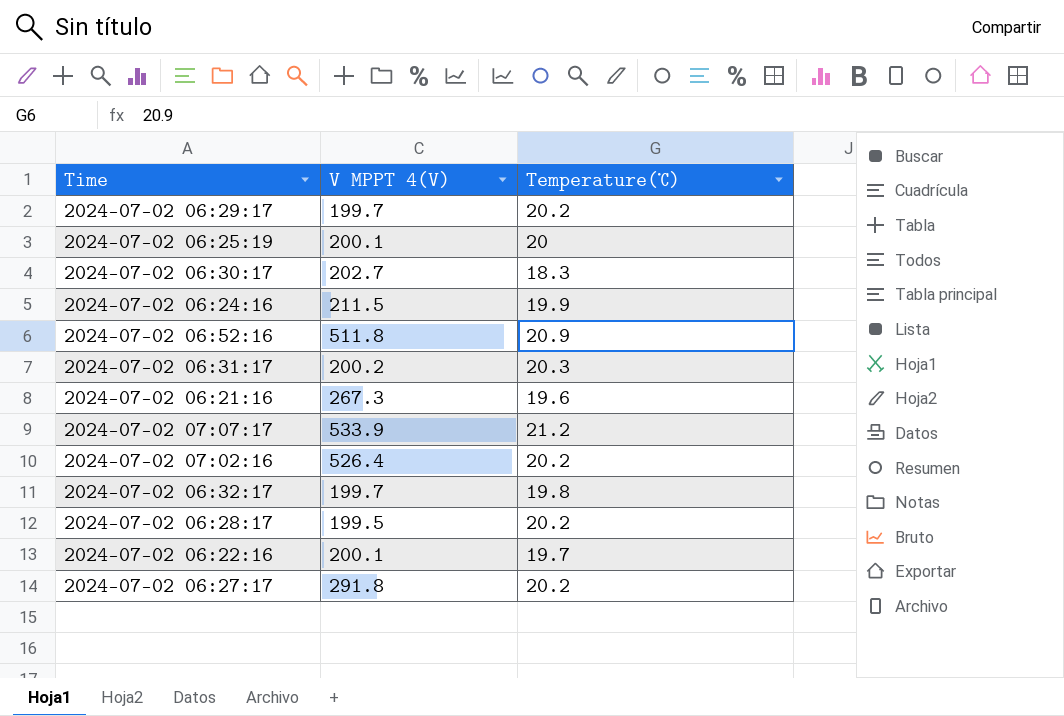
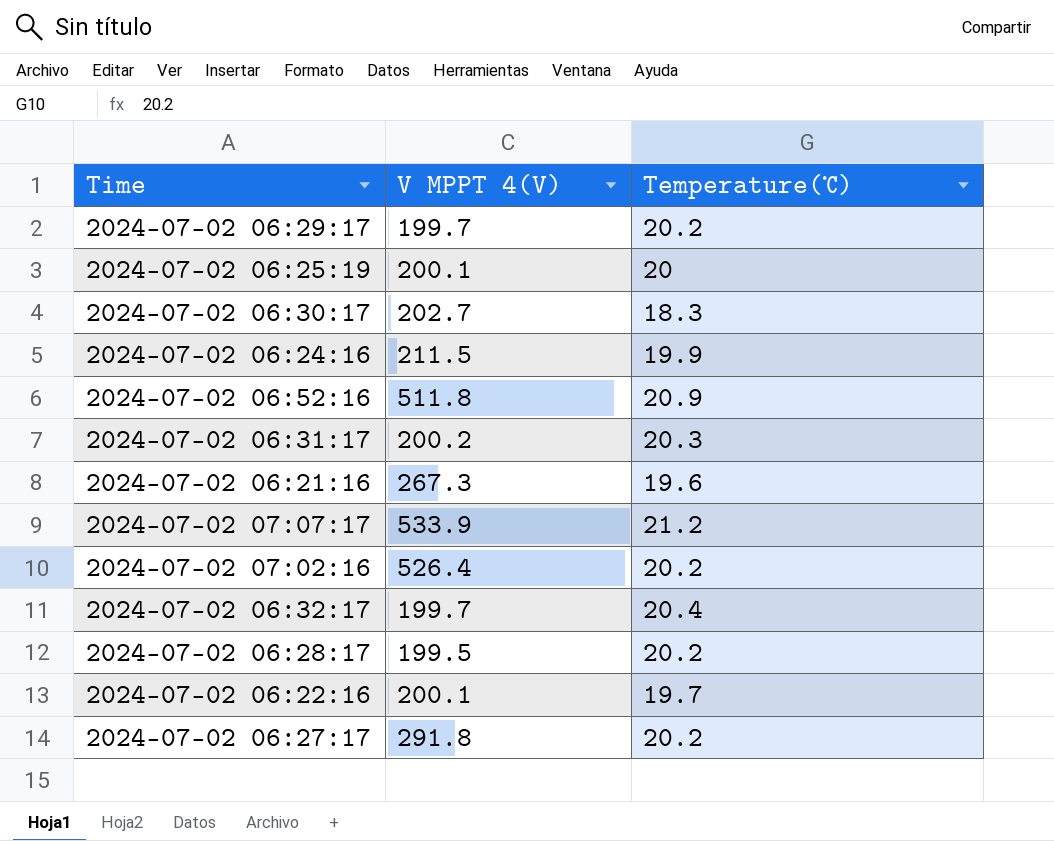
2024-07-02 06:32:17 | Temperature(℃): 19.8 -> 20.4

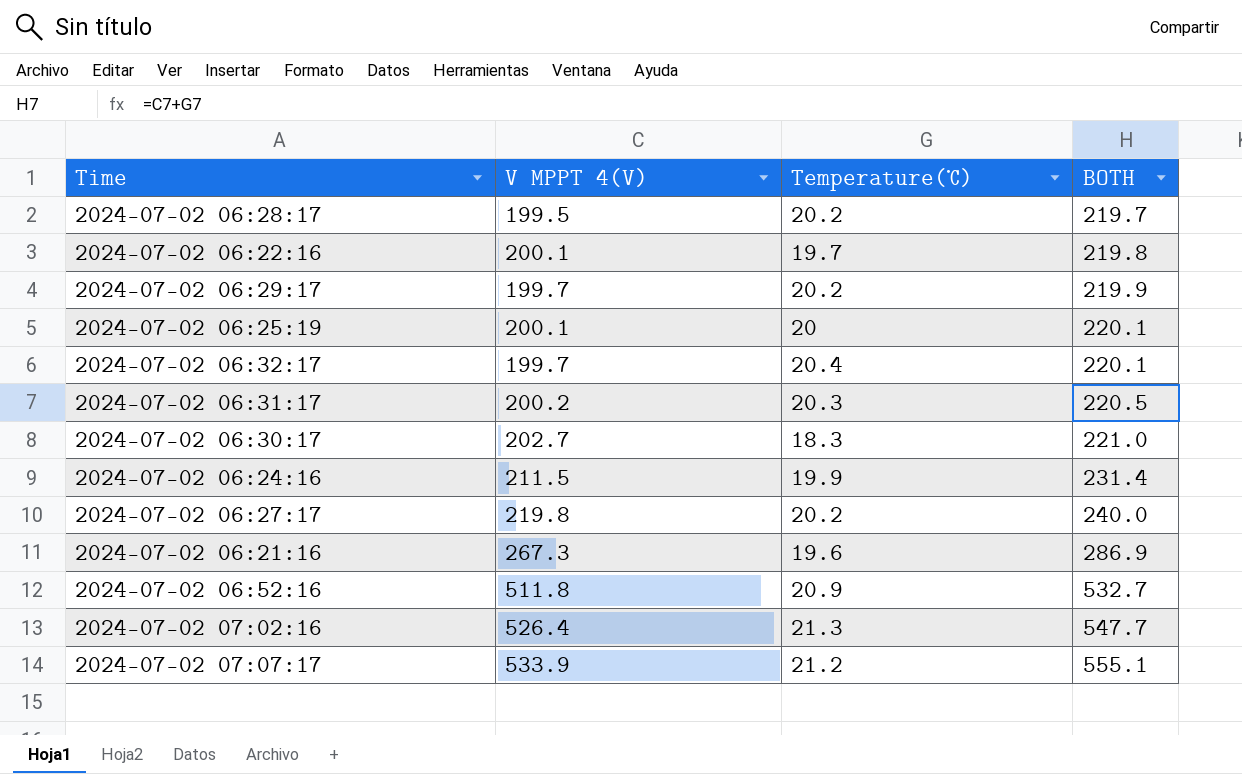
row order: none -> BOTH ascending
column BOTH | formula: none -> [V MPPT 4(V)] + [Temperature(℃)]
2024-07-02 06:27:17 | V MPPT 4(V): 291.8 -> 219.8
2024-07-02 07:02:16 | Temperature(℃): 20.2 -> 21.3

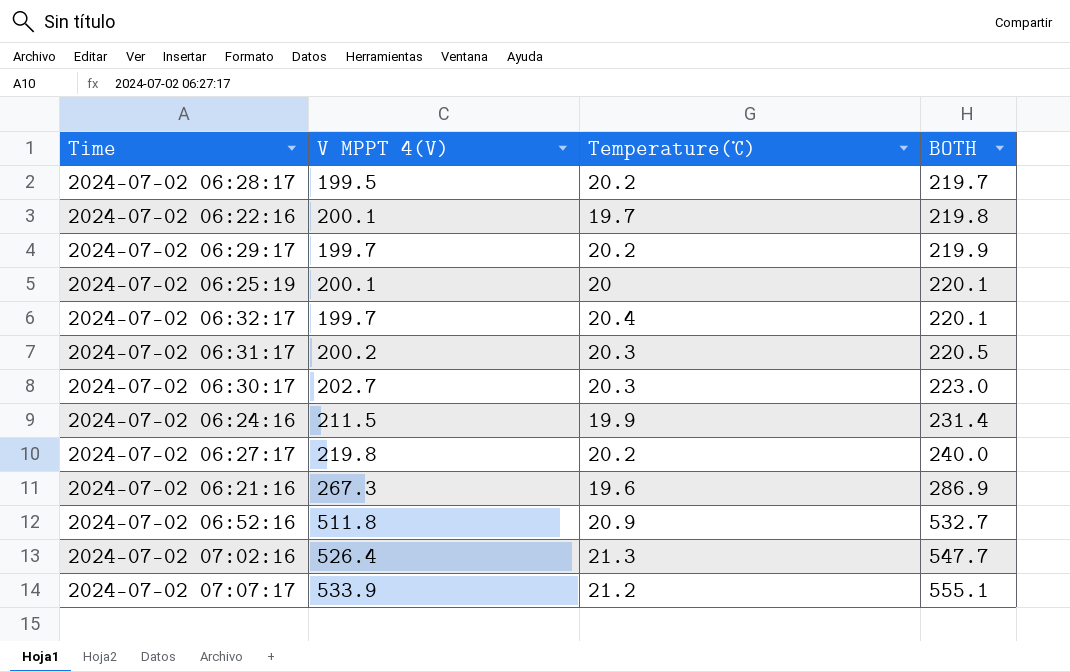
2024-07-02 06:30:17 | Temperature(℃): 18.3 -> 20.3
2024-07-02 06:30:17 | BOTH: 221.0 -> 223.0

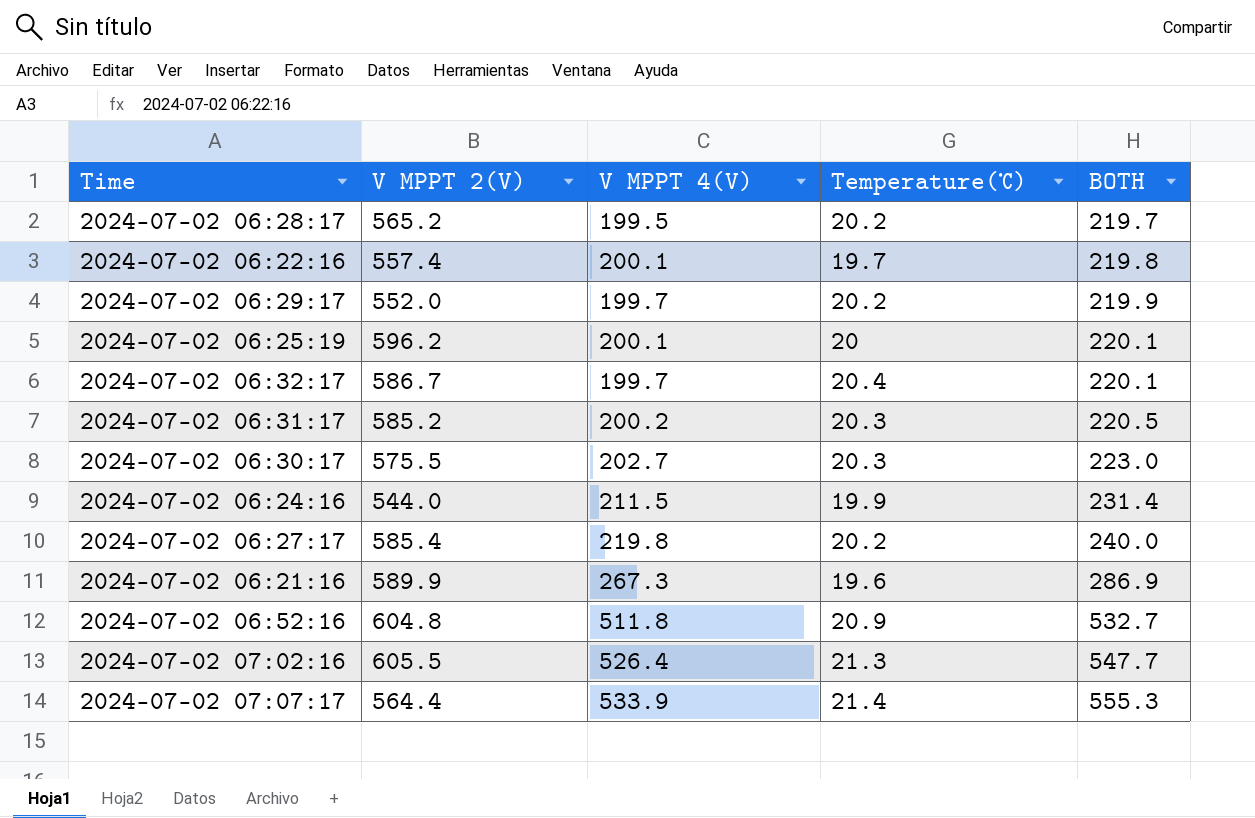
column V MPPT 2(V) | position: none -> 2
2024-07-02 07:07:17 | Temperature(℃): 21.2 -> 21.4
2024-07-02 07:07:17 | BOTH: 555.1 -> 555.3

